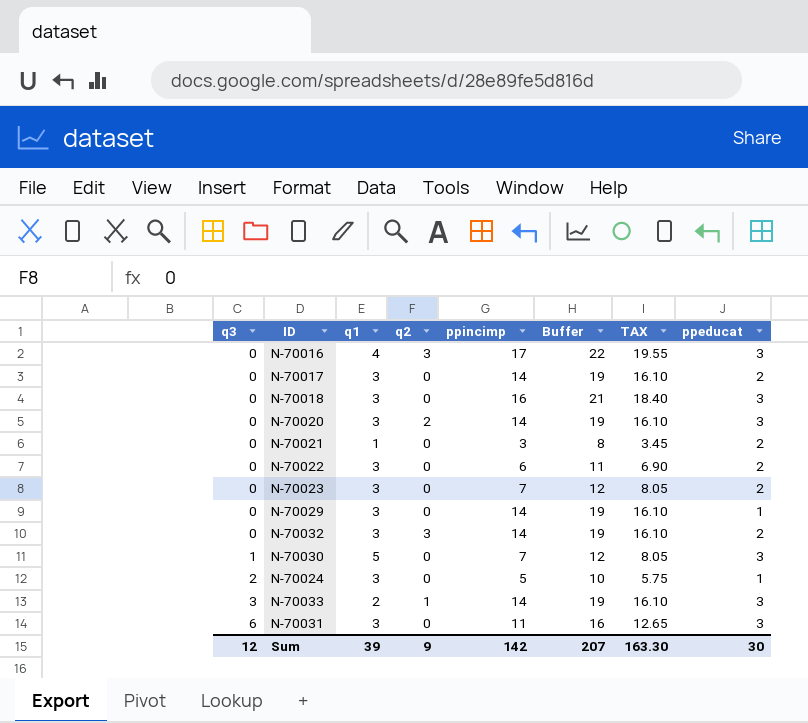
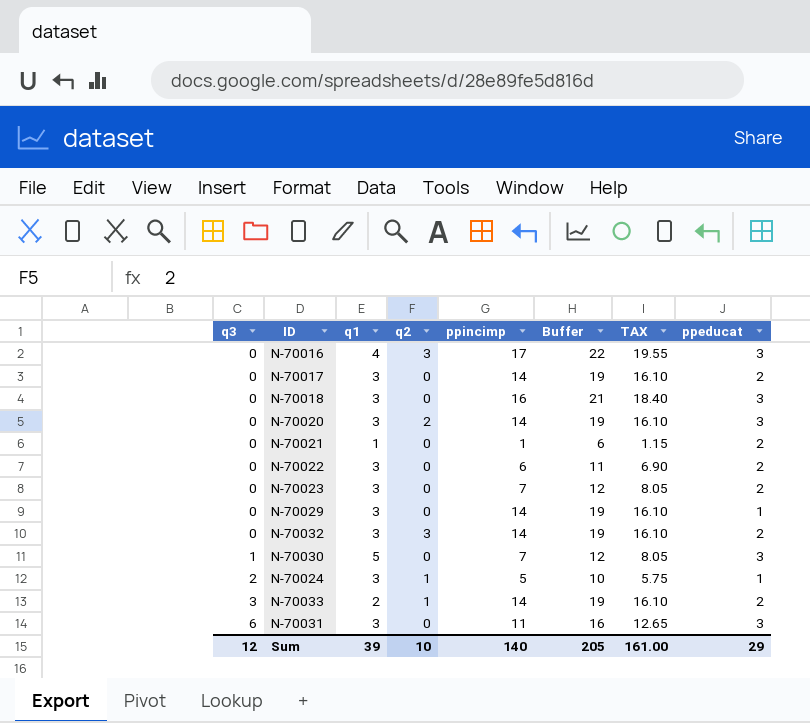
N-70021 | ppincimp: 3 -> 1
N-70021 | Buffer: 8 -> 6
N-70021 | TAX: 3.45 -> 1.15
N-70024 | q2: 0 -> 1
N-70033 | ppeducat: 3 -> 2
Sum | q2: 9 -> 10
Sum | ppincimp: 142 -> 140
Sum | Buffer: 207 -> 205
Sum | TAX: 163.30 -> 161.00
Sum | ppeducat: 30 -> 29

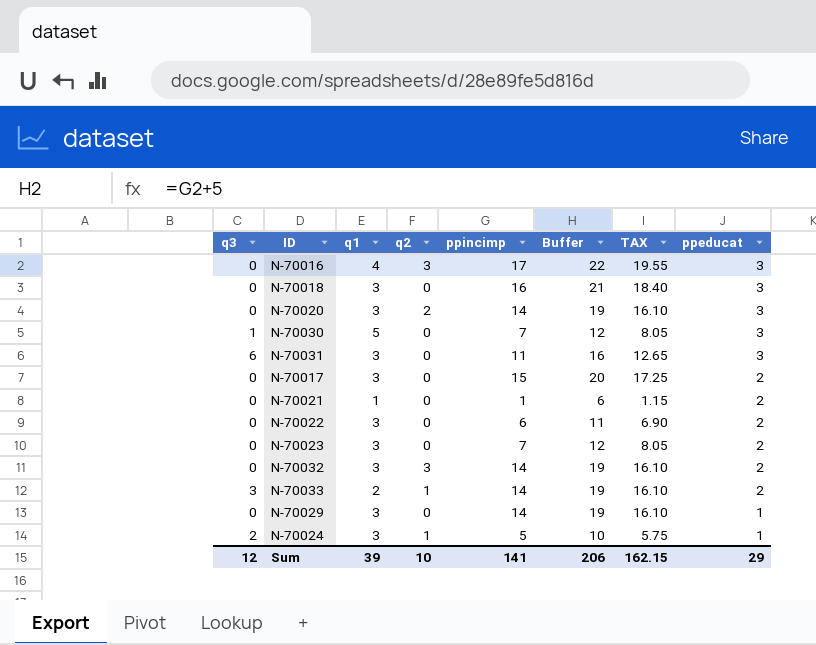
row order: q3 ascending -> ppeducat descending
N-70017 | ppincimp: 14 -> 15
N-70017 | Buffer: 19 -> 20
N-70017 | TAX: 16.10 -> 17.25
Sum | ppincimp: 140 -> 141
Sum | Buffer: 205 -> 206
Sum | TAX: 161.00 -> 162.15

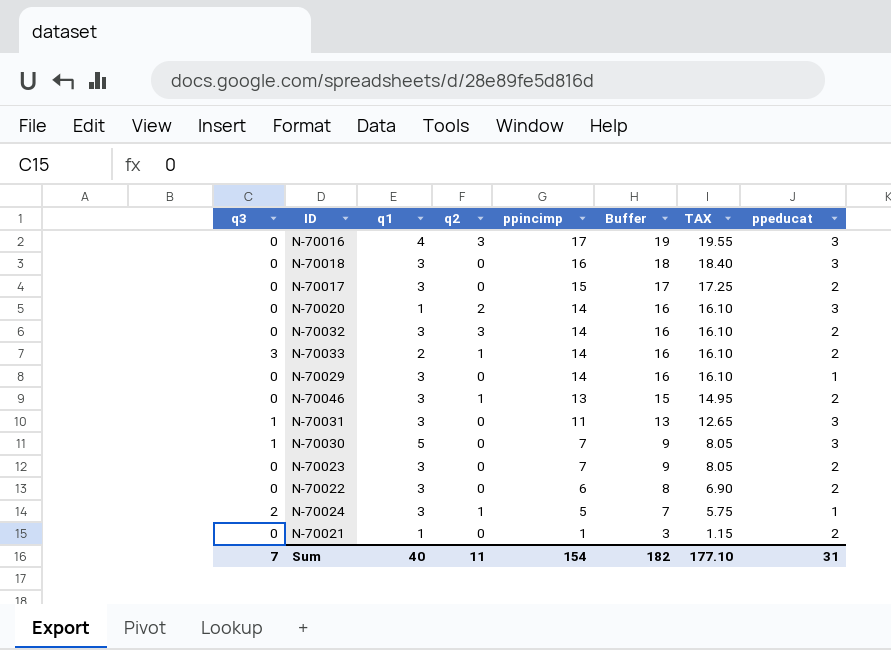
row order: ppeducat descending -> ppincimp descending
column Buffer | formula: [ppincimp] + 5 -> [ppincimp] + 2
N-70020 | q1: 3 -> 1
row N-70046: none -> 0 | 3 | 1 | 13 | 15 | 14.95 | 2
N-70031 | q3: 6 -> 1
Sum | q3: 12 -> 7
Sum | q1: 39 -> 40
Sum | q2: 10 -> 11
Sum | ppincimp: 141 -> 154
Sum | Buffer: 206 -> 182
Sum | TAX: 162.15 -> 177.10
Sum | ppeducat: 29 -> 31

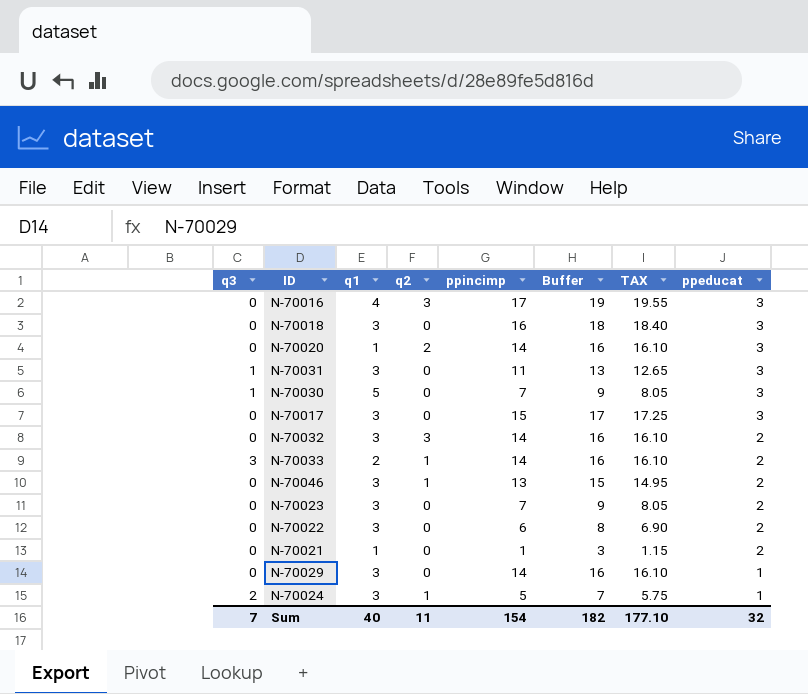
row order: ppincimp descending -> ppeducat descending
N-70017 | ppeducat: 2 -> 3
Sum | ppeducat: 31 -> 32

